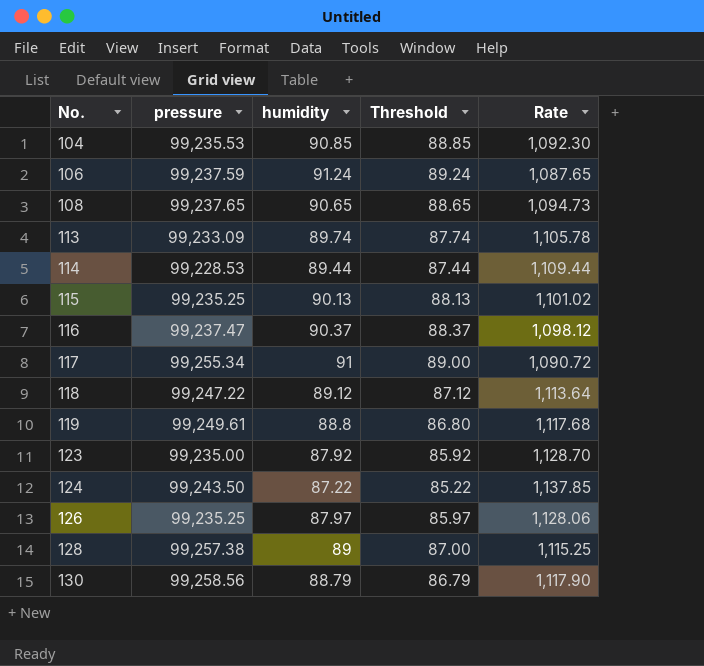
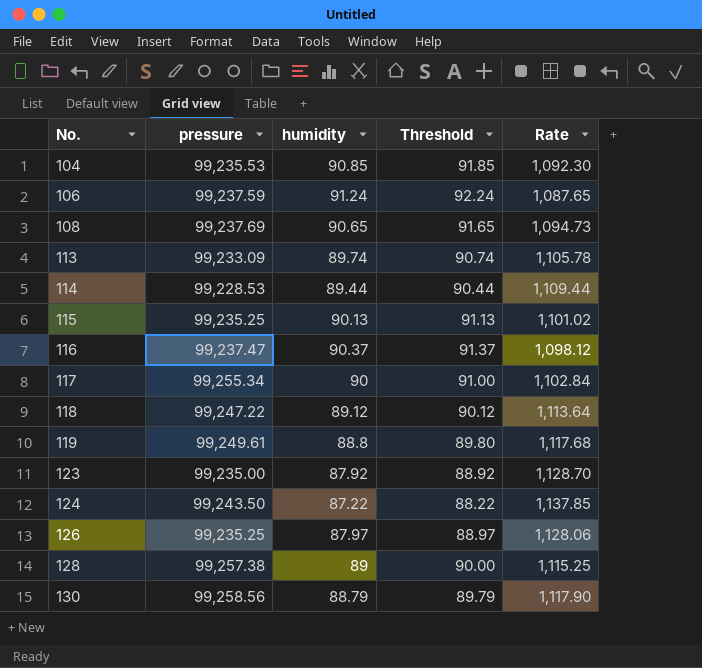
column Threshold | formula: [humidity] - 2 -> [humidity] + 1
108 | pressure: 99,237.65 -> 99,237.69
117 | humidity: 91 -> 90
117 | Rate: 1,090.72 -> 1,102.84

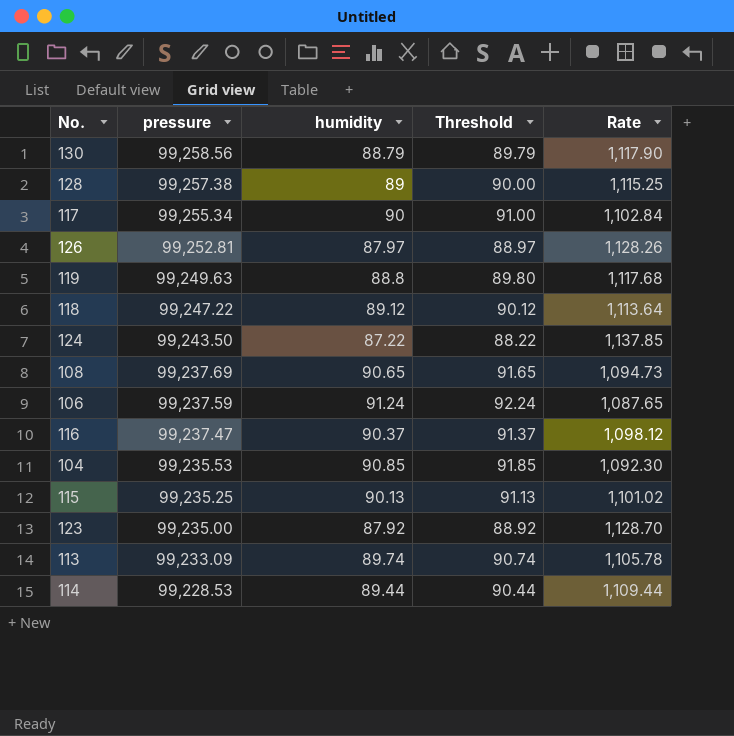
row order: No. ascending -> pressure descending
126 | pressure: 99,235.25 -> 99,252.81
126 | Rate: 1,128.06 -> 1,128.26
119 | pressure: 99,249.61 -> 99,249.63

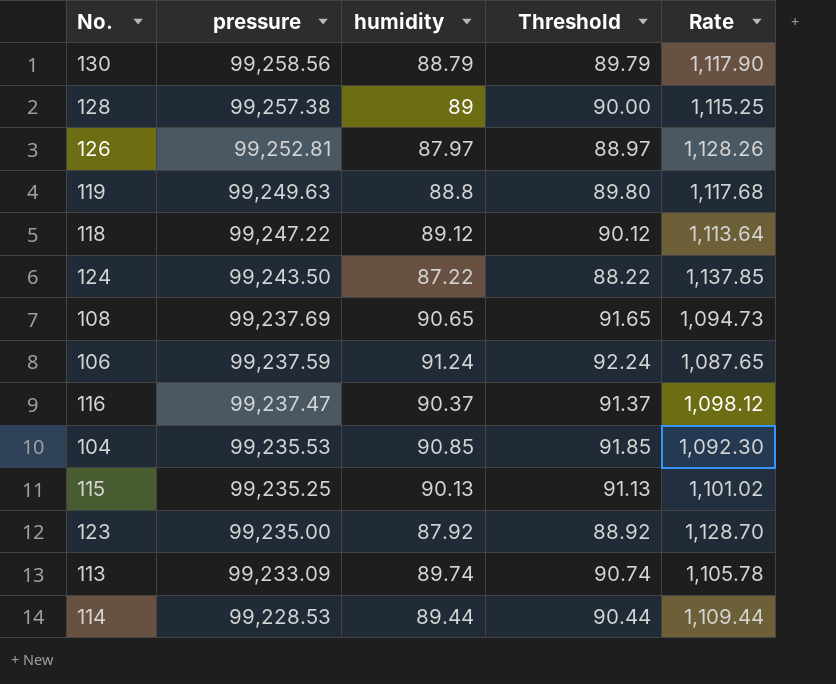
row 117: 99,255.34 | 90 | 91.00 | 1,102.84 -> none

